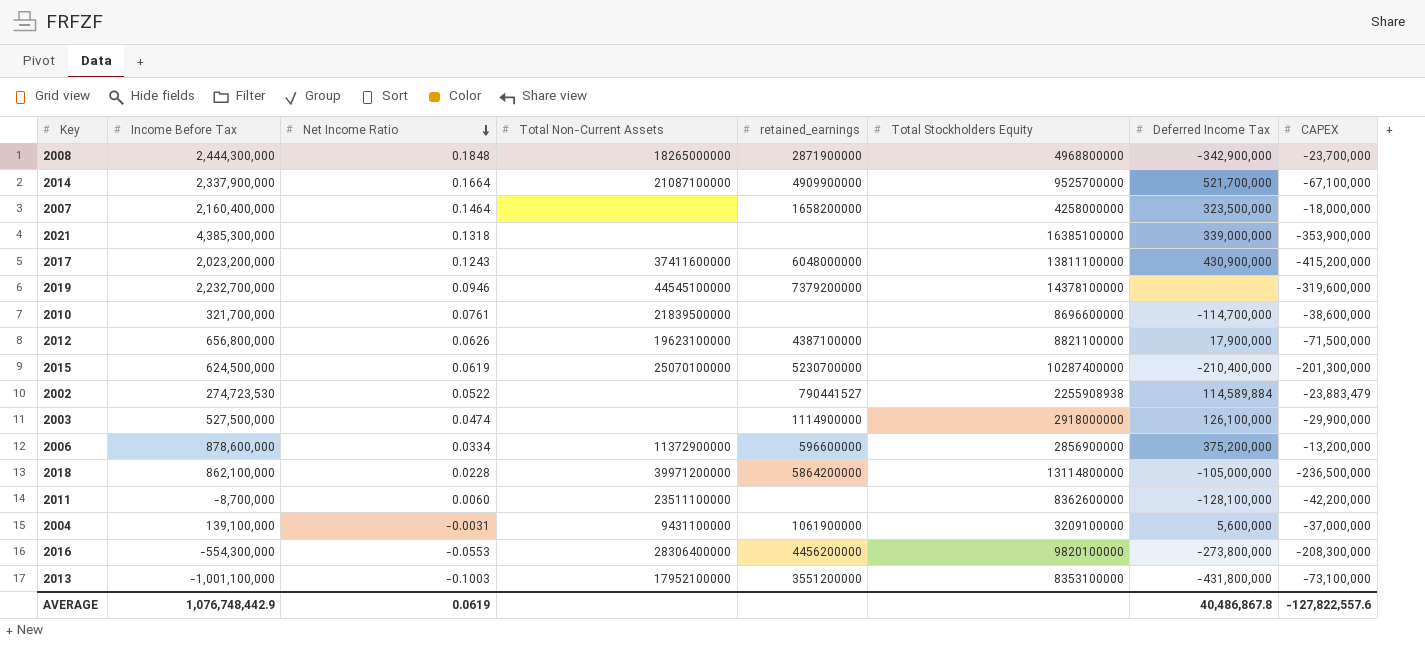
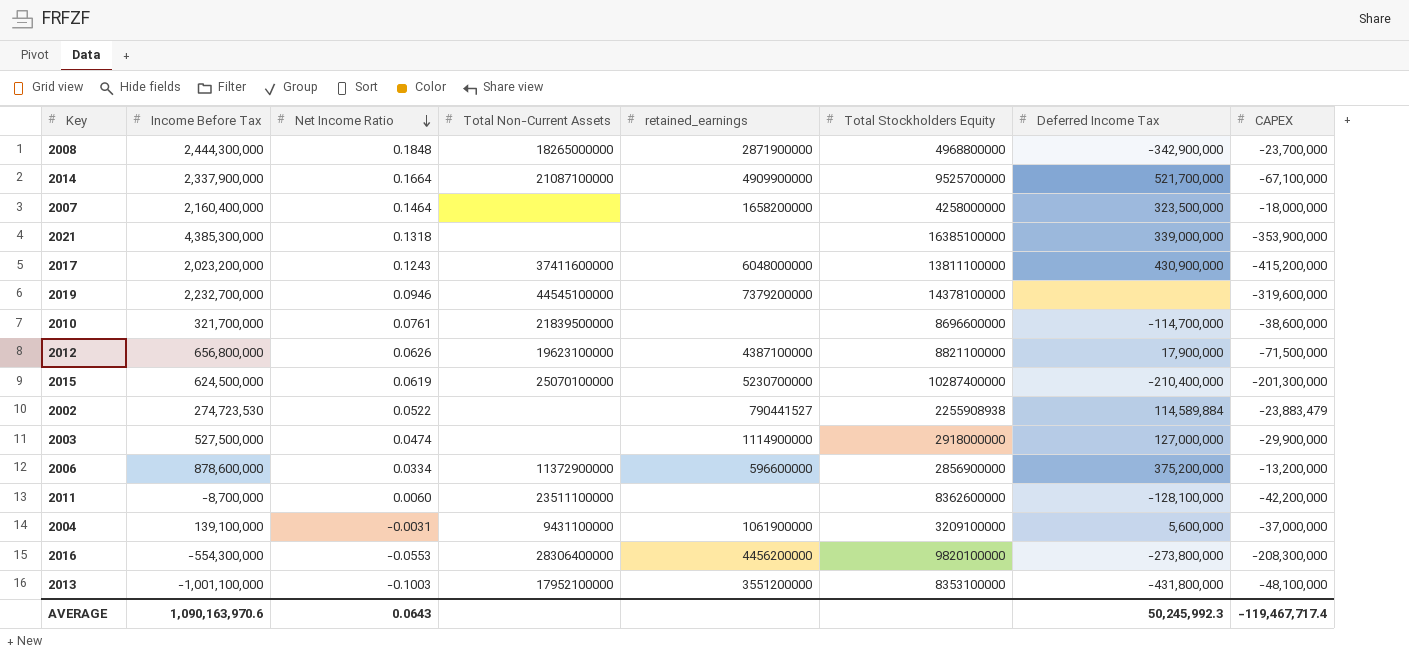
row 2018: 862,100,000 | 0.0228 | 39971200000 | 5864200000 | 13114800000 | -105,000,000 | -236,500,000 -> none
2003 | Deferred Income Tax: 126,100,000 -> 127,000,000
2013 | CAPEX: -73,100,000 -> -48,100,000
AVERAGE | Income Before Tax: 1,076,748,442.9 -> 1,090,163,970.6
AVERAGE | Net Income Ratio: 0.0619 -> 0.0643
AVERAGE | Deferred Income Tax: 40,486,867.8 -> 50,245,992.3
AVERAGE | CAPEX: -127,822,557.6 -> -119,467,717.4

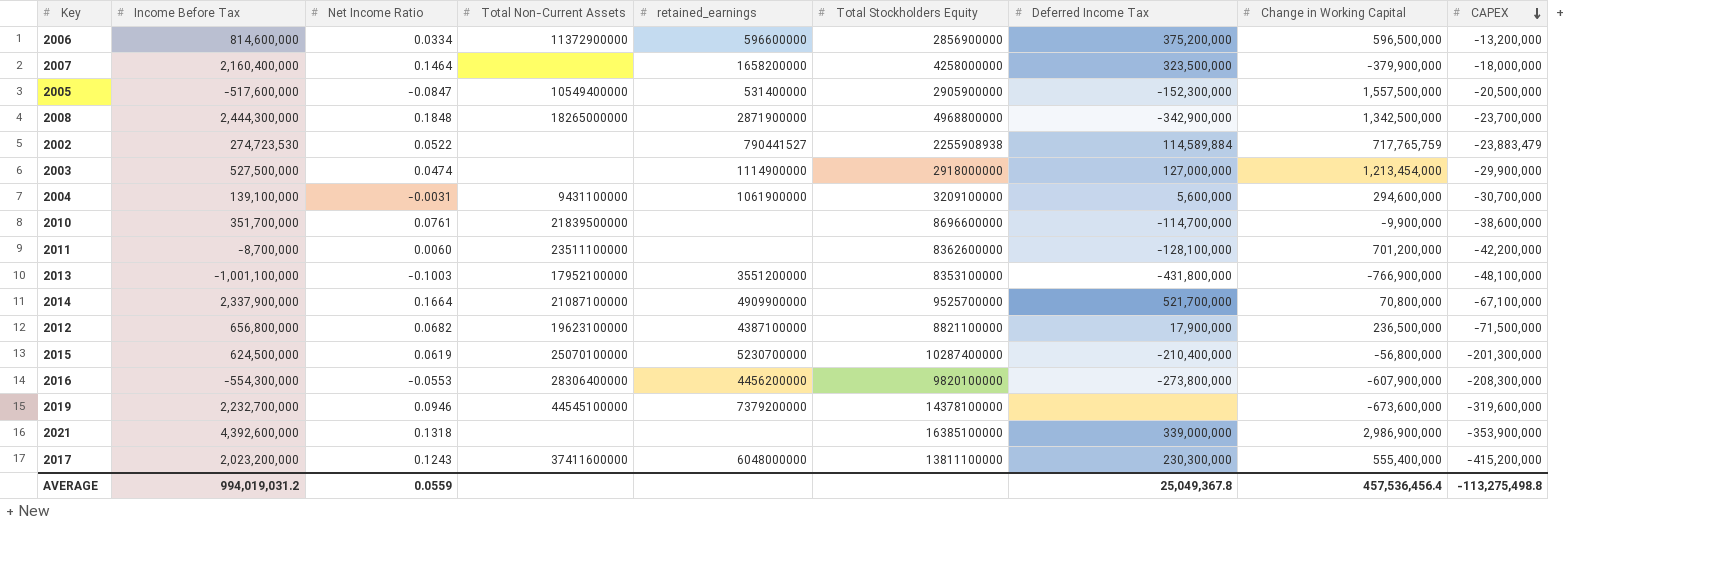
row order: Net Income Ratio descending -> CAPEX descending
column Change in Working Capital | position: none -> 8
2006 | Income Before Tax: 878,600,000 -> 814,600,000
row 2005: none -> -517,600,000 | -0.0847 | 10549400000 | 531400000 | 2905900000 | -152,300,000 | 1,557,500,000 | -20,500,000
2004 | CAPEX: -37,000,000 -> -30,700,000
2010 | Income Before Tax: 321,700,000 -> 351,700,000
2012 | Net Income Ratio: 0.0626 -> 0.0682
2021 | Income Before Tax: 4,385,300,000 -> 4,392,600,000
2017 | Deferred Income Tax: 430,900,000 -> 230,300,000
AVERAGE | Income Before Tax: 1,090,163,970.6 -> 994,019,031.2
AVERAGE | Net Income Ratio: 0.0643 -> 0.0559
AVERAGE | Deferred Income Tax: 50,245,992.3 -> 25,049,367.8
AVERAGE | CAPEX: -119,467,717.4 -> -113,275,498.8

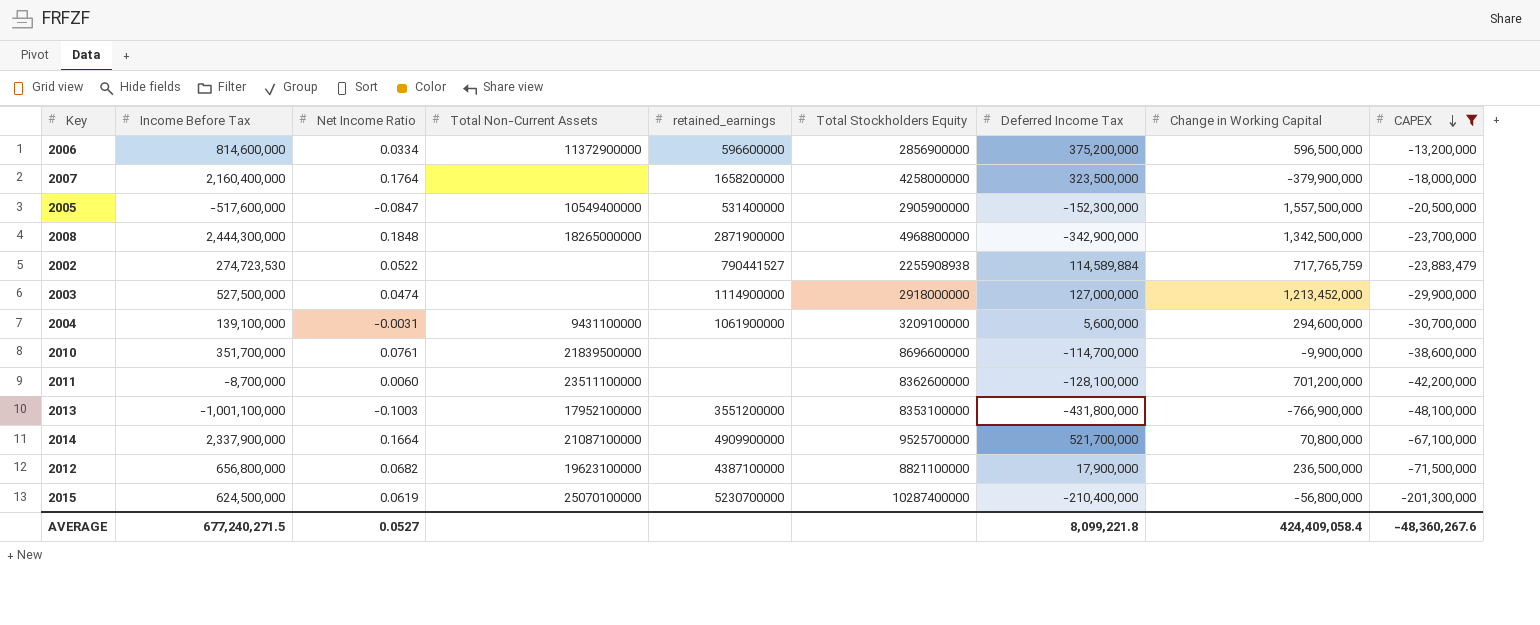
filter: none -> CAPEX >= -201,300,000
2007 | Net Income Ratio: 0.1464 -> 0.1764
2003 | Change in Working Capital: 1,213,454,000 -> 1,213,452,000
AVERAGE | Income Before Tax: 994,019,031.2 -> 677,240,271.5
AVERAGE | Net Income Ratio: 0.0559 -> 0.0527
AVERAGE | Deferred Income Tax: 25,049,367.8 -> 8,099,221.8
AVERAGE | Change in Working Capital: 457,536,456.4 -> 424,409,058.4
AVERAGE | CAPEX: -113,275,498.8 -> -48,360,267.6

